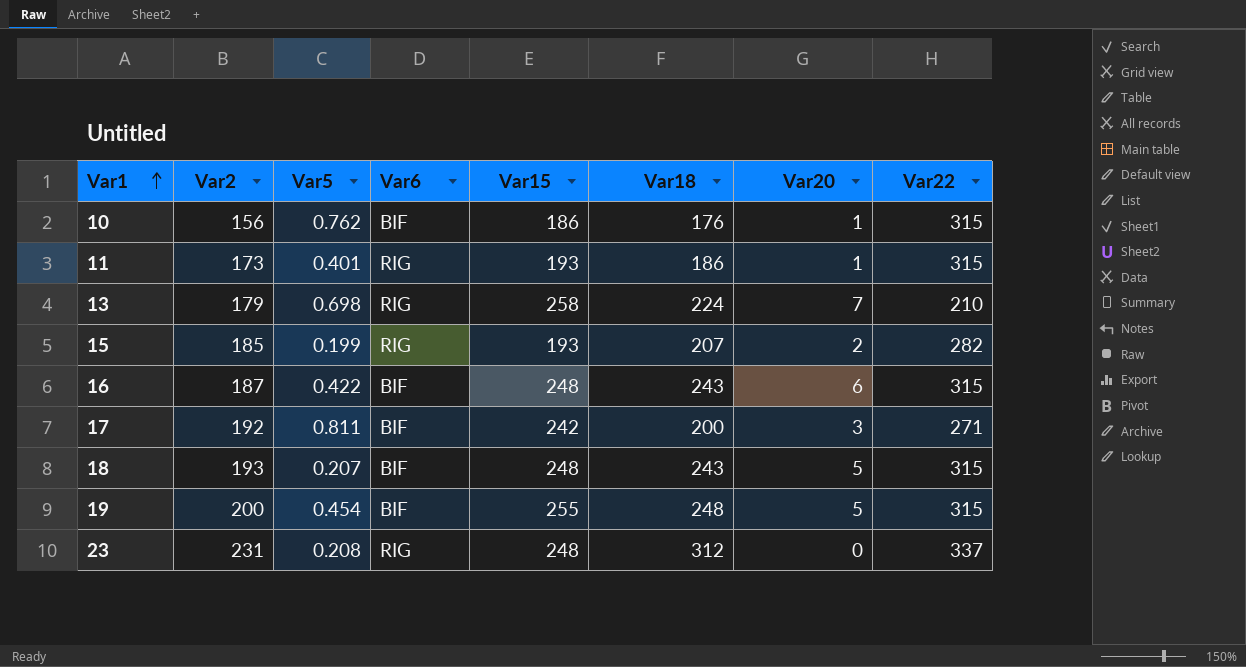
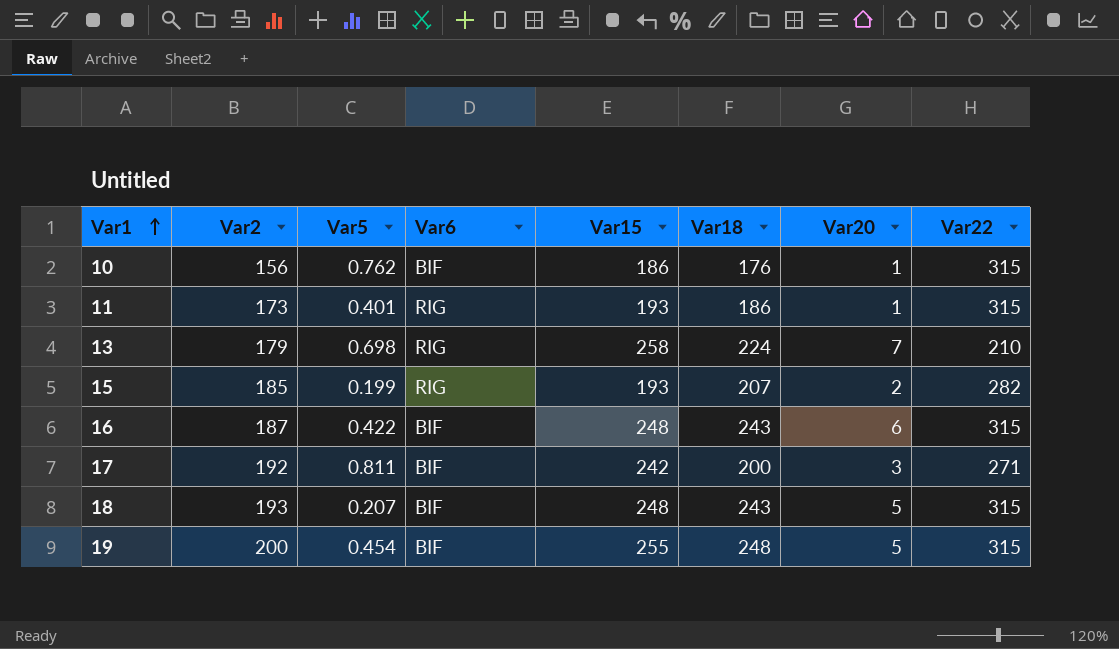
row 23: 231 | 0.208 | RIG | 248 | 312 | 0 | 337 -> none

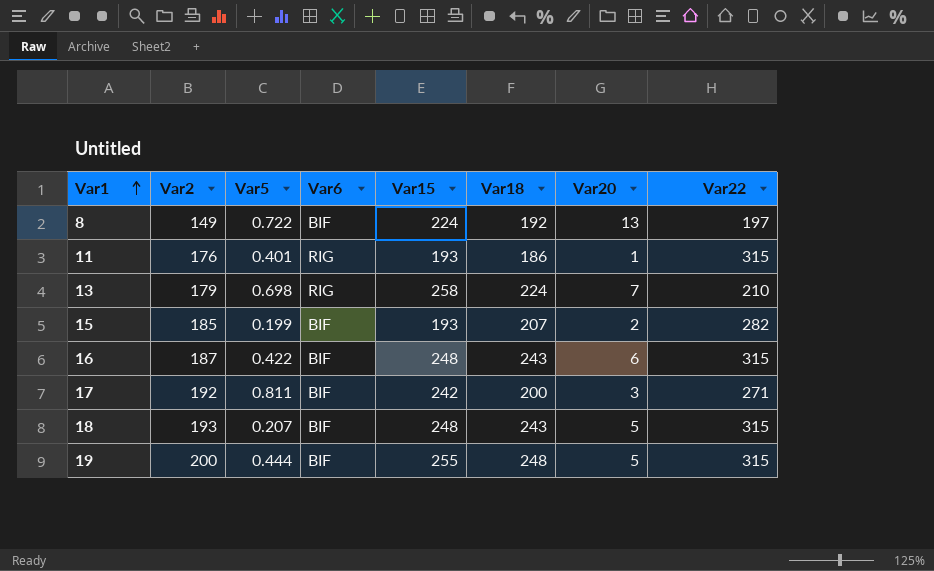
row 10: 156 | 0.762 | BIF | 186 | 176 | 1 | 315 -> none
row 8: none -> 149 | 0.722 | BIF | 224 | 192 | 13 | 197
11 | Var2: 173 -> 176
15 | Var6: RIG -> BIF
19 | Var5: 0.454 -> 0.444

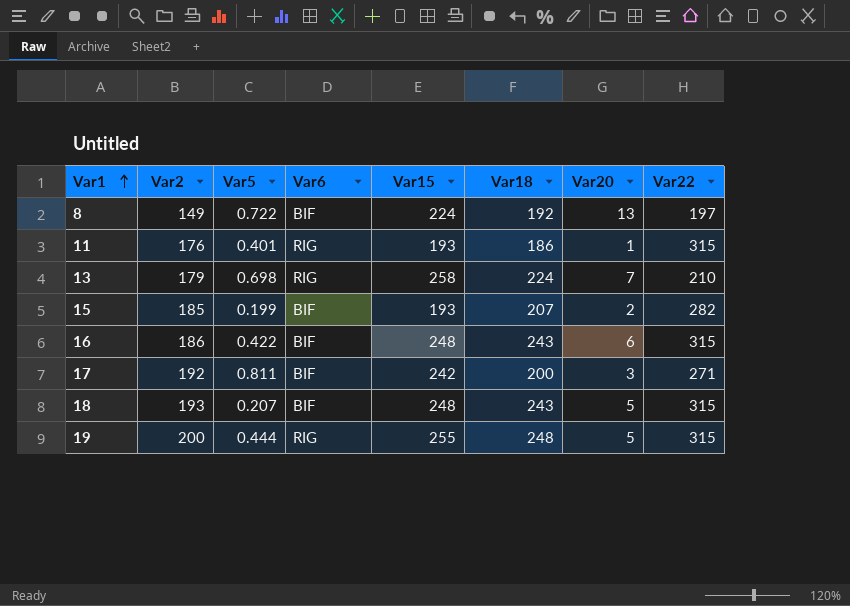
16 | Var2: 187 -> 186
19 | Var6: BIF -> RIG

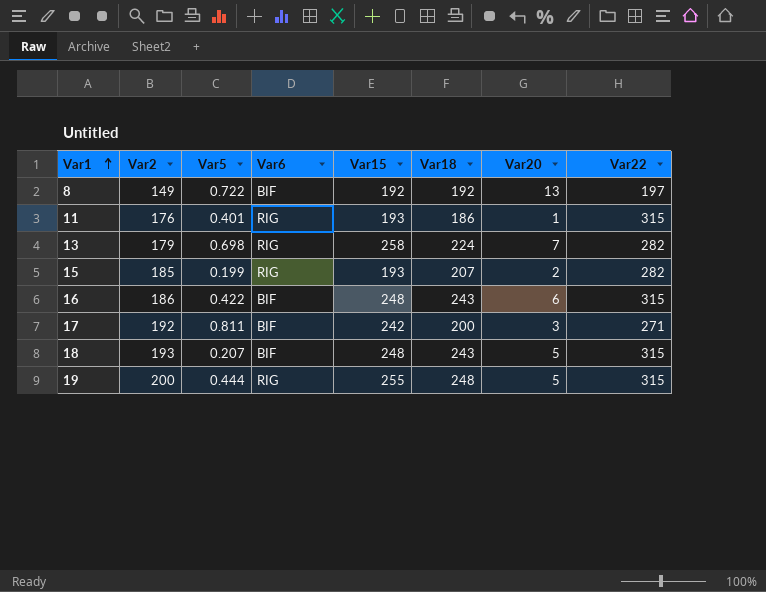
8 | Var15: 224 -> 192
13 | Var22: 210 -> 282
15 | Var6: BIF -> RIG

